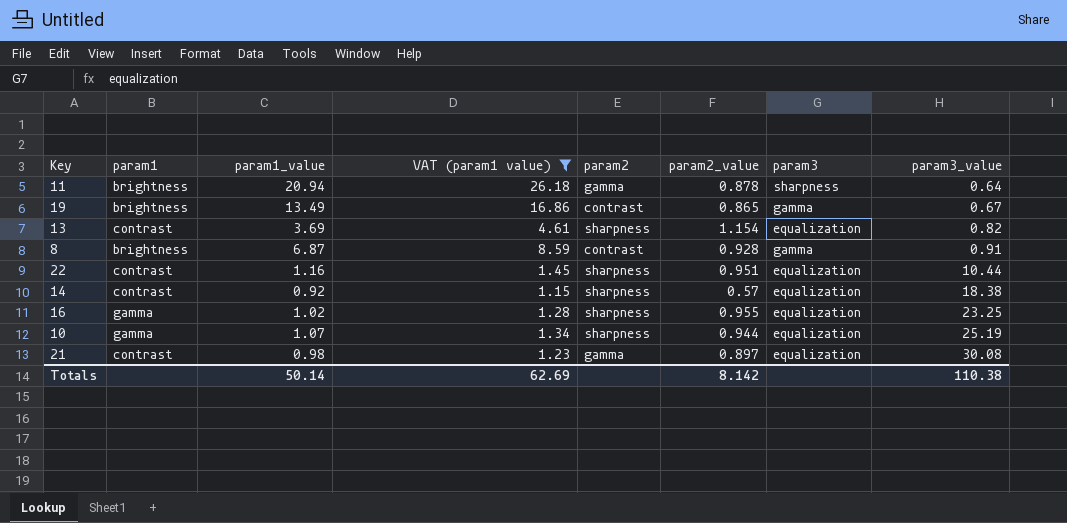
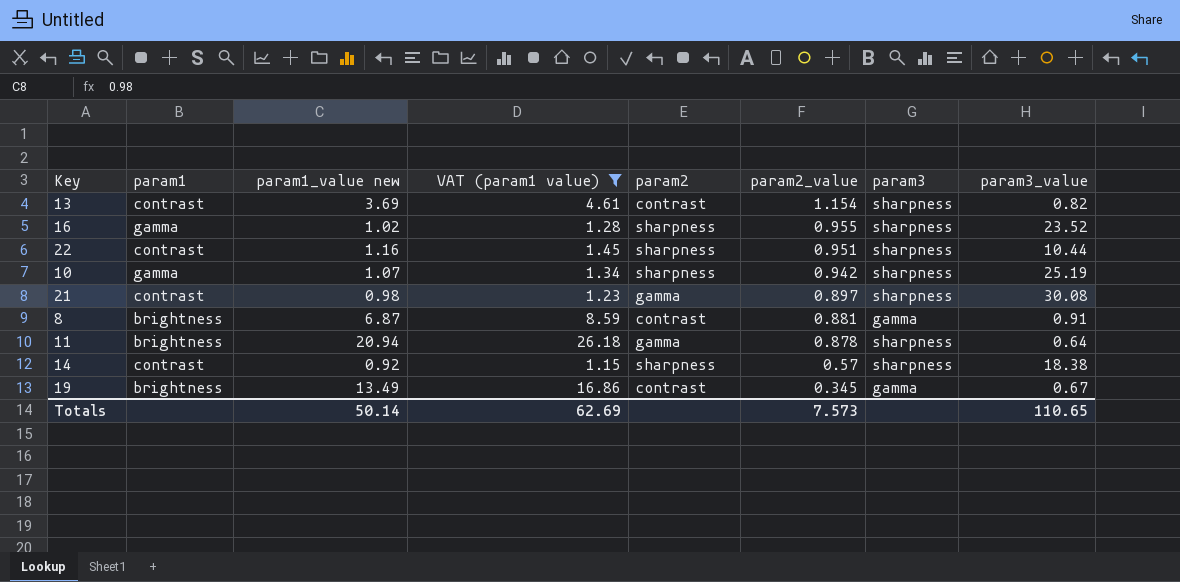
row order: param3_value ascending -> param2_value descending
column name: param1_value -> param1_value new
13 | param2: sharpness -> contrast
13 | param3: equalization -> sharpness
16 | param3: equalization -> sharpness
16 | param3_value: 23.25 -> 23.52
22 | param3: equalization -> sharpness
10 | param2_value: 0.944 -> 0.942
10 | param3: equalization -> sharpness
21 | param3: equalization -> sharpness
8 | param2_value: 0.928 -> 0.881
14 | param3: equalization -> sharpness
19 | param2_value: 0.865 -> 0.345
Totals | param2_value: 8.142 -> 7.573
Totals | param3_value: 110.38 -> 110.65

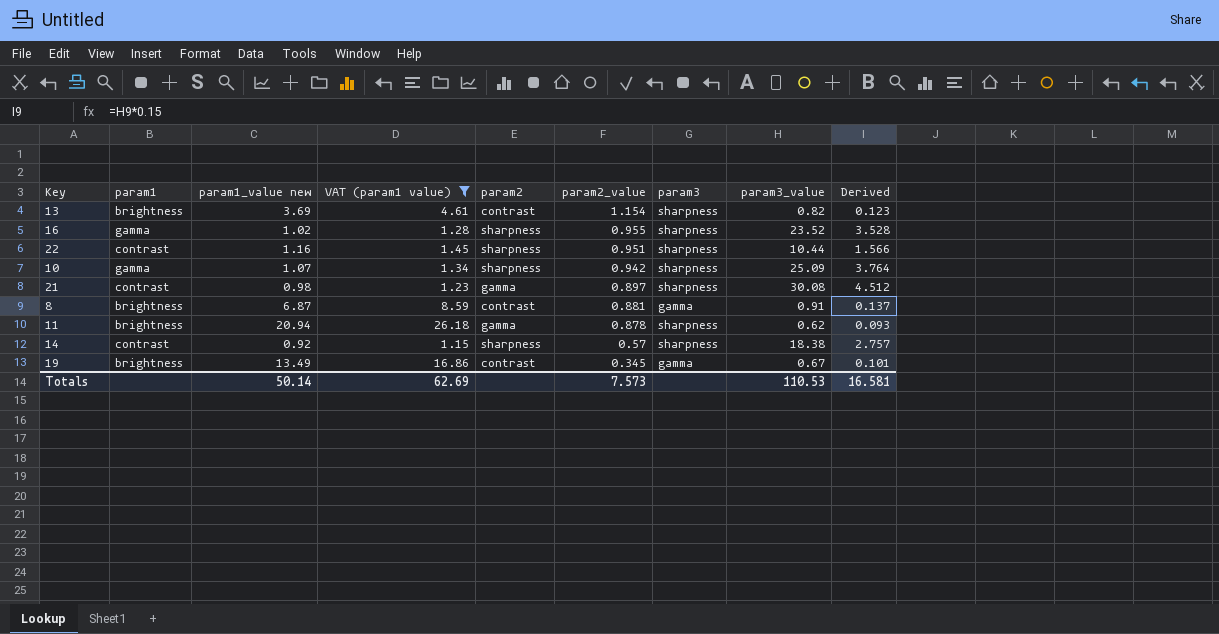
column Derived | formula: none -> [param3_value] * 0.15
13 | param1: contrast -> brightness
10 | param3_value: 25.19 -> 25.09
11 | param3_value: 0.64 -> 0.62
Totals | param3_value: 110.65 -> 110.53

